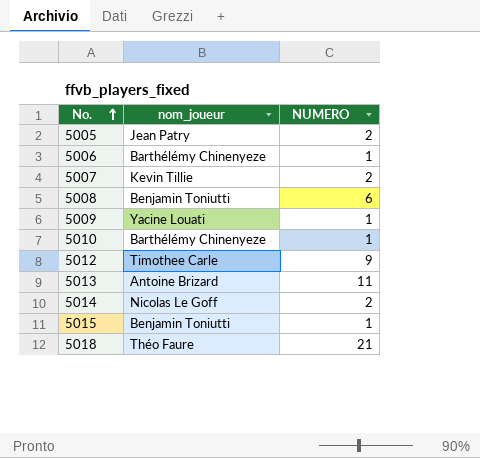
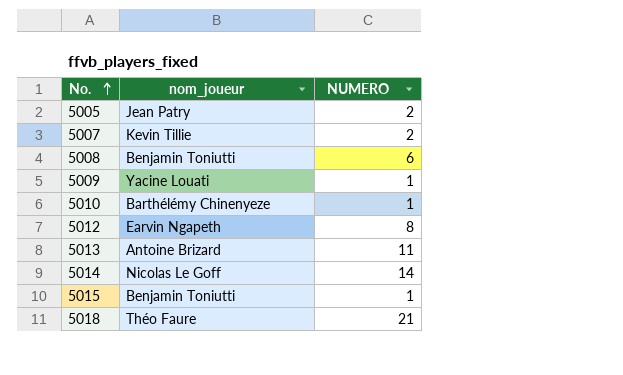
row 5006: Barthélémy Chinenyeze | 1 -> none
5012 | nom_joueur: Timothee Carle -> Earvin Ngapeth
5012 | NUMERO: 9 -> 8
5014 | NUMERO: 2 -> 14

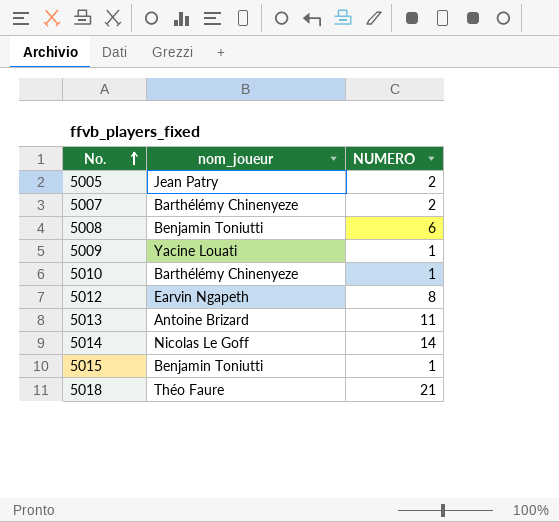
5007 | nom_joueur: Kevin Tillie -> Barthélémy Chinenyeze

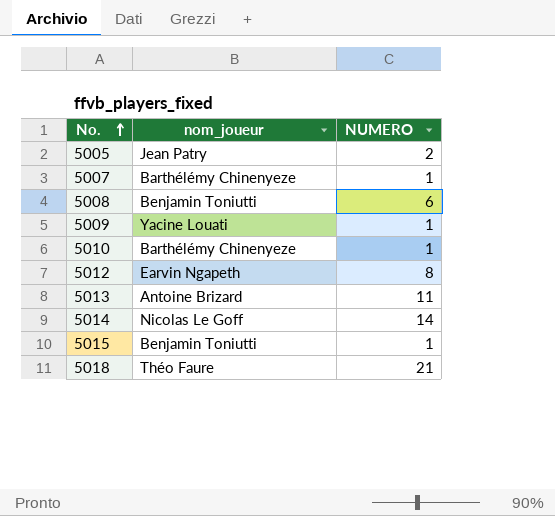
5007 | NUMERO: 2 -> 1

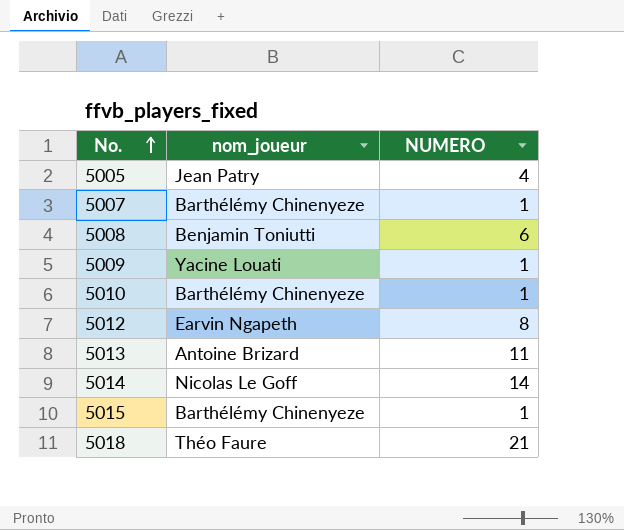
5005 | NUMERO: 2 -> 4
5015 | nom_joueur: Benjamin Toniutti -> Barthélémy Chinenyeze

